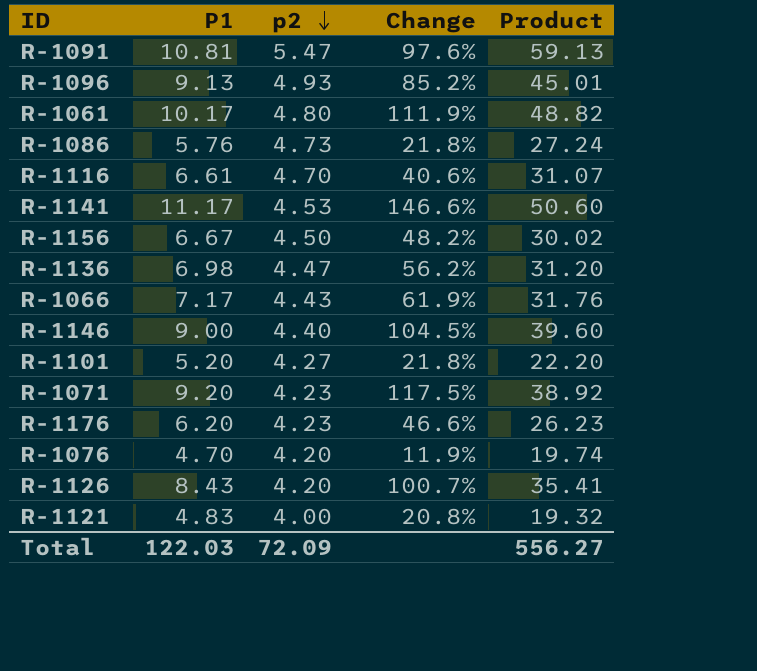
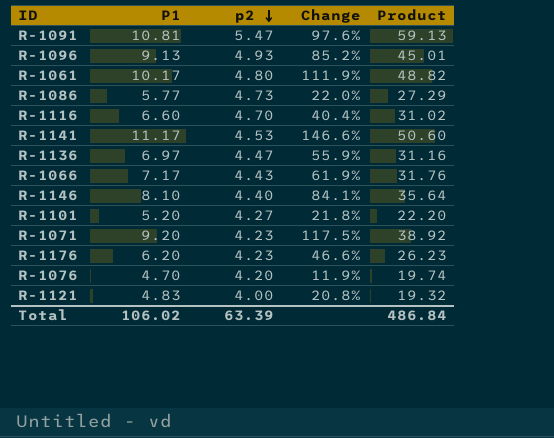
row R-1156: 6.67 | 4.50 | 48.2% | 30.02 -> none
row R-1126: 8.43 | 4.20 | 100.7% | 35.41 -> none
R-1086 | P1: 5.76 -> 5.77
R-1086 | Change: 21.8% -> 22.0%
R-1086 | Product: 27.24 -> 27.29
R-1116 | P1: 6.61 -> 6.60
R-1116 | Change: 40.6% -> 40.4%
R-1116 | Product: 31.07 -> 31.02
R-1136 | P1: 6.98 -> 6.97
R-1136 | Change: 56.2% -> 55.9%
R-1136 | Product: 31.20 -> 31.16
R-1146 | P1: 9.00 -> 8.10
R-1146 | Change: 104.5% -> 84.1%
R-1146 | Product: 39.60 -> 35.64
Total | P1: 122.03 -> 106.02
Total | p2: 72.09 -> 63.39
Total | Product: 556.27 -> 486.84

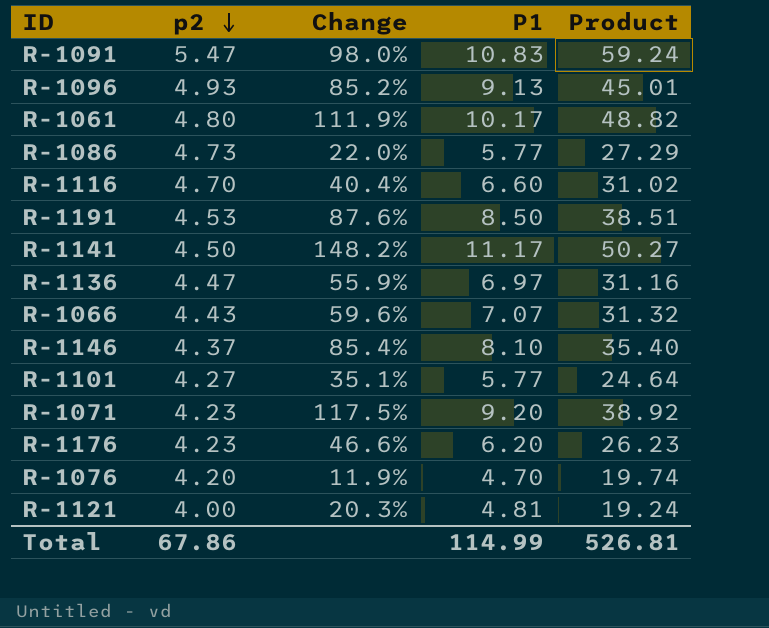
column P1 | position: 2 -> 4
R-1091 | Change: 97.6% -> 98.0%
R-1091 | P1: 10.81 -> 10.83
R-1091 | Product: 59.13 -> 59.24
row R-1191: none -> 4.53 | 87.6% | 8.50 | 38.51
R-1141 | p2: 4.53 -> 4.50
R-1141 | Change: 146.6% -> 148.2%
R-1141 | Product: 50.60 -> 50.27
R-1066 | Change: 61.9% -> 59.6%
R-1066 | P1: 7.17 -> 7.07
R-1066 | Product: 31.76 -> 31.32
R-1146 | p2: 4.40 -> 4.37
R-1146 | Change: 84.1% -> 85.4%
R-1146 | Product: 35.64 -> 35.40
R-1101 | Change: 21.8% -> 35.1%
R-1101 | P1: 5.20 -> 5.77
R-1101 | Product: 22.20 -> 24.64
R-1121 | Change: 20.8% -> 20.3%
R-1121 | P1: 4.83 -> 4.81
R-1121 | Product: 19.32 -> 19.24
Total | p2: 63.39 -> 67.86
Total | P1: 106.02 -> 114.99
Total | Product: 486.84 -> 526.81

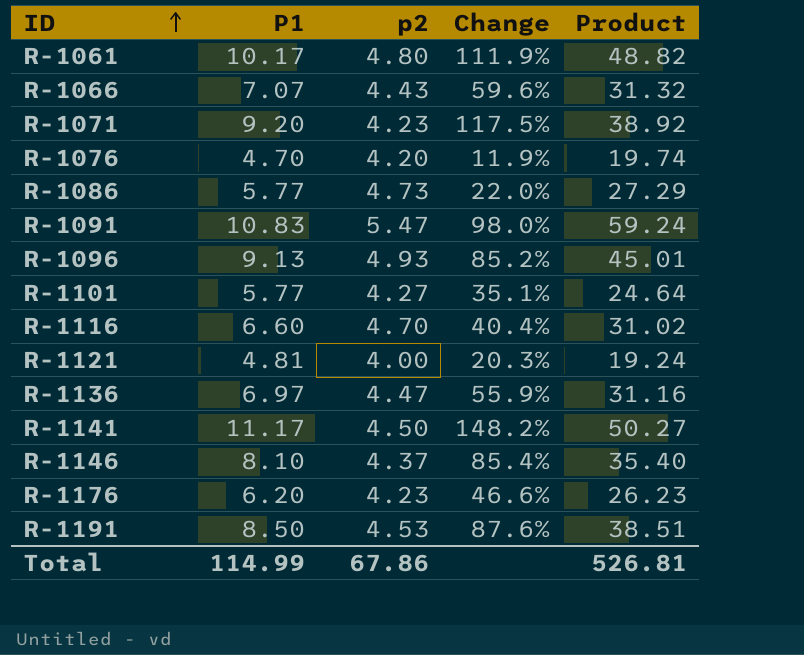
row order: p2 descending -> ID ascending
column P1 | position: 4 -> 2

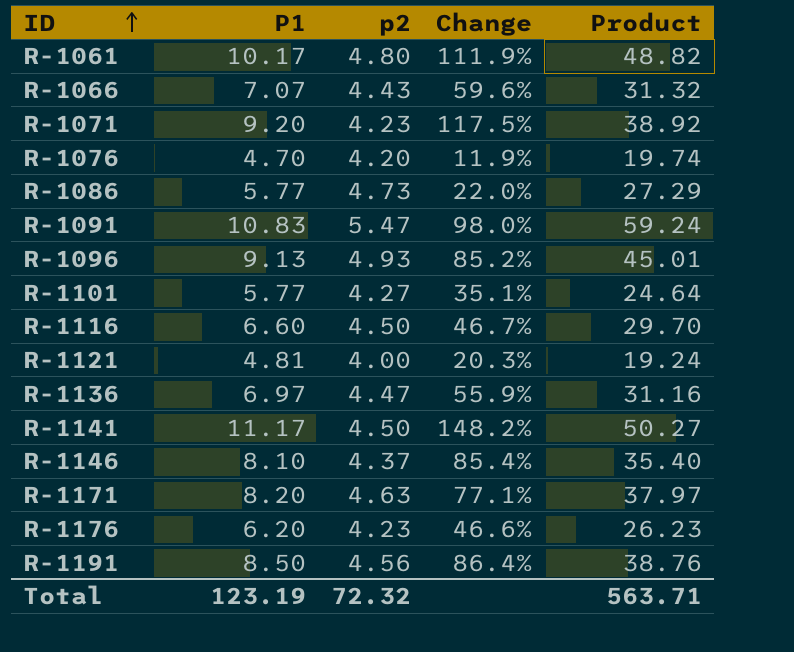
R-1116 | p2: 4.70 -> 4.50
R-1116 | Change: 40.4% -> 46.7%
R-1116 | Product: 31.02 -> 29.70
row R-1171: none -> 8.20 | 4.63 | 77.1% | 37.97
R-1191 | p2: 4.53 -> 4.56
R-1191 | Change: 87.6% -> 86.4%
R-1191 | Product: 38.51 -> 38.76
Total | P1: 114.99 -> 123.19
Total | p2: 67.86 -> 72.32
Total | Product: 526.81 -> 563.71

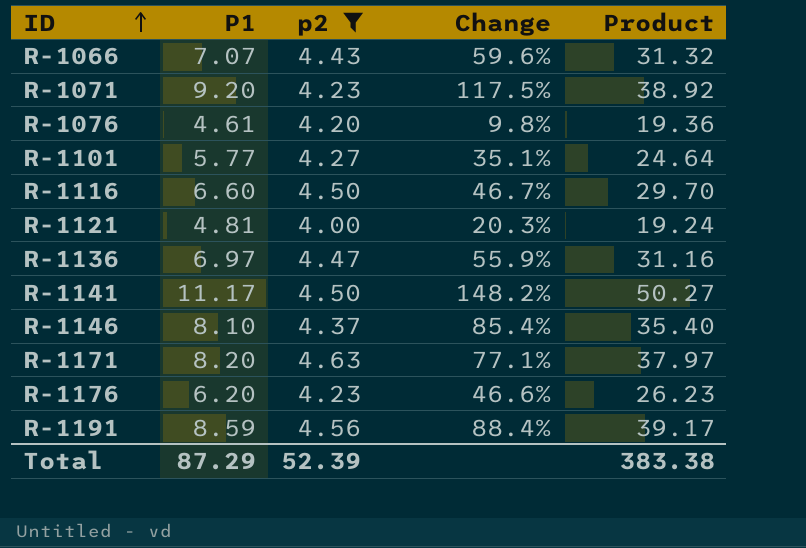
filter: none -> p2 <= 4.63
R-1076 | P1: 4.70 -> 4.61
R-1076 | Change: 11.9% -> 9.8%
R-1076 | Product: 19.74 -> 19.36
R-1191 | P1: 8.50 -> 8.59
R-1191 | Change: 86.4% -> 88.4%
R-1191 | Product: 38.76 -> 39.17
Total | P1: 123.19 -> 87.29
Total | p2: 72.32 -> 52.39
Total | Product: 563.71 -> 383.38

